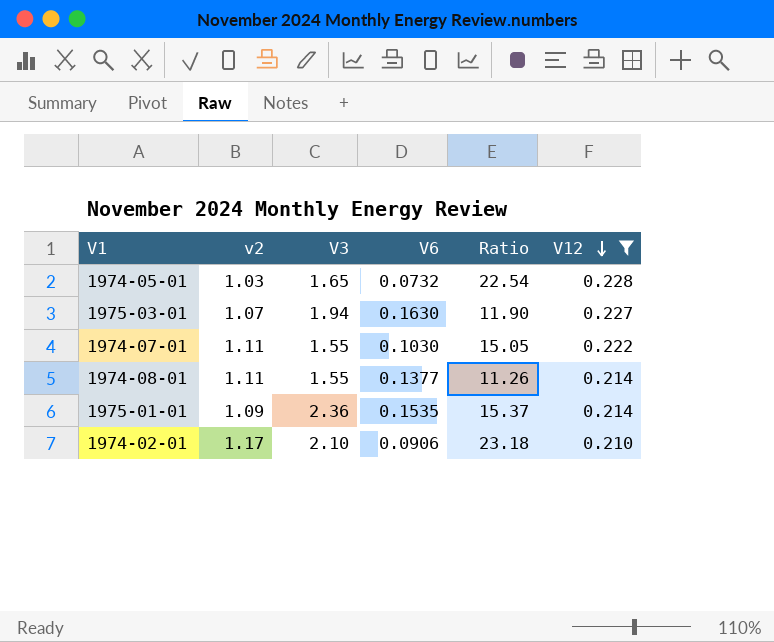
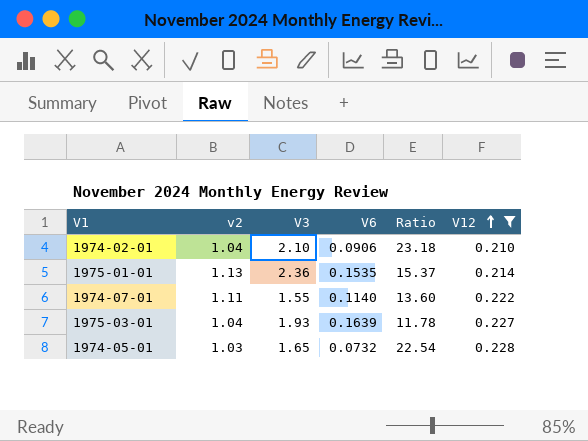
row order: V12 descending -> V12 ascending
row 1974-08-01: 1.11 | 1.55 | 0.1377 | 11.26 | 0.214 -> none
1974-02-01 | v2: 1.17 -> 1.04
1975-01-01 | v2: 1.09 -> 1.13
1974-07-01 | V6: 0.1030 -> 0.1140
1974-07-01 | Ratio: 15.05 -> 13.60
1975-03-01 | v2: 1.07 -> 1.04
1975-03-01 | V3: 1.94 -> 1.93
1975-03-01 | V6: 0.1630 -> 0.1639
1975-03-01 | Ratio: 11.90 -> 11.78

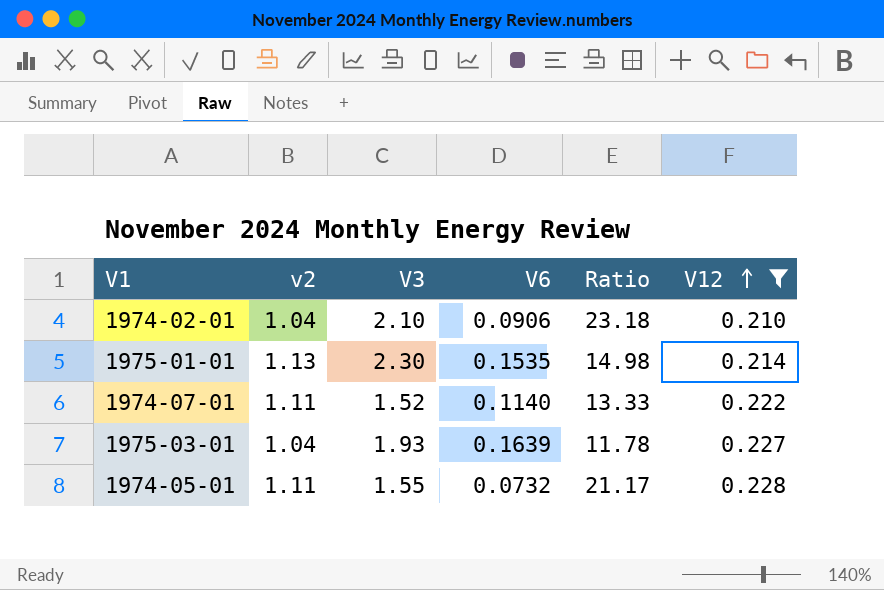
1975-01-01 | V3: 2.36 -> 2.30
1975-01-01 | Ratio: 15.37 -> 14.98
1974-07-01 | V3: 1.55 -> 1.52
1974-07-01 | Ratio: 13.60 -> 13.33
1974-05-01 | v2: 1.03 -> 1.11
1974-05-01 | V3: 1.65 -> 1.55
1974-05-01 | Ratio: 22.54 -> 21.17

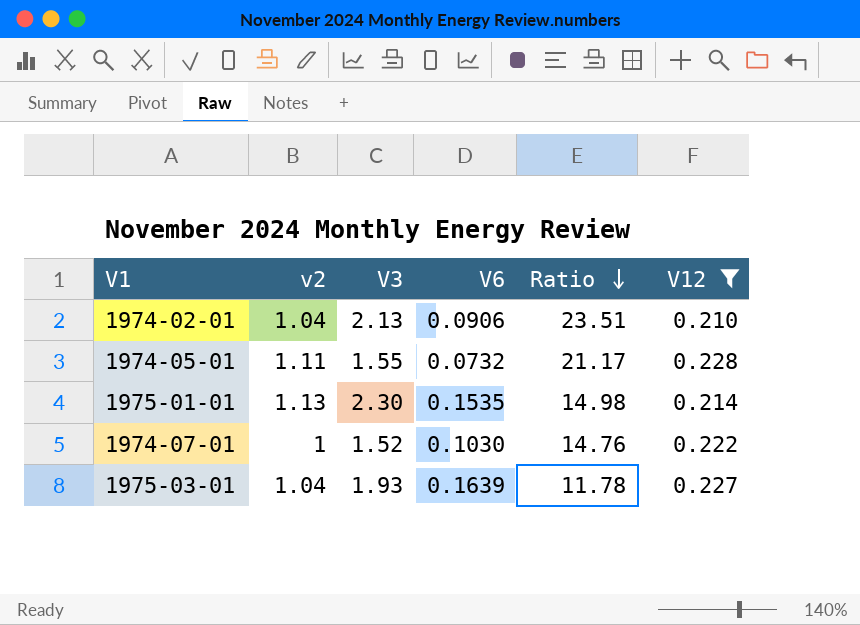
row order: V12 ascending -> Ratio descending
1974-02-01 | V3: 2.10 -> 2.13
1974-02-01 | Ratio: 23.18 -> 23.51
1974-07-01 | v2: 1.11 -> 1
1974-07-01 | V6: 0.1140 -> 0.1030
1974-07-01 | Ratio: 13.33 -> 14.76

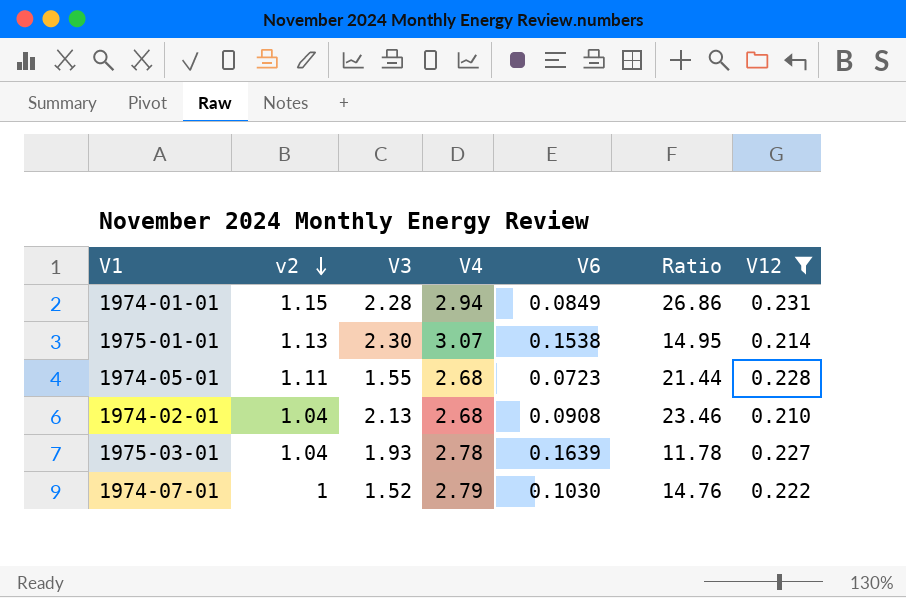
row order: Ratio descending -> v2 descending
column V4 | position: none -> 4
row 1974-01-01: none -> 1.15 | 2.28 | 2.94 | 0.0849 | 26.86 | 0.231
1975-01-01 | V6: 0.1535 -> 0.1538
1975-01-01 | Ratio: 14.98 -> 14.95
1974-05-01 | V6: 0.0732 -> 0.0723
1974-05-01 | Ratio: 21.17 -> 21.44
1974-02-01 | V6: 0.0906 -> 0.0908
1974-02-01 | Ratio: 23.51 -> 23.46

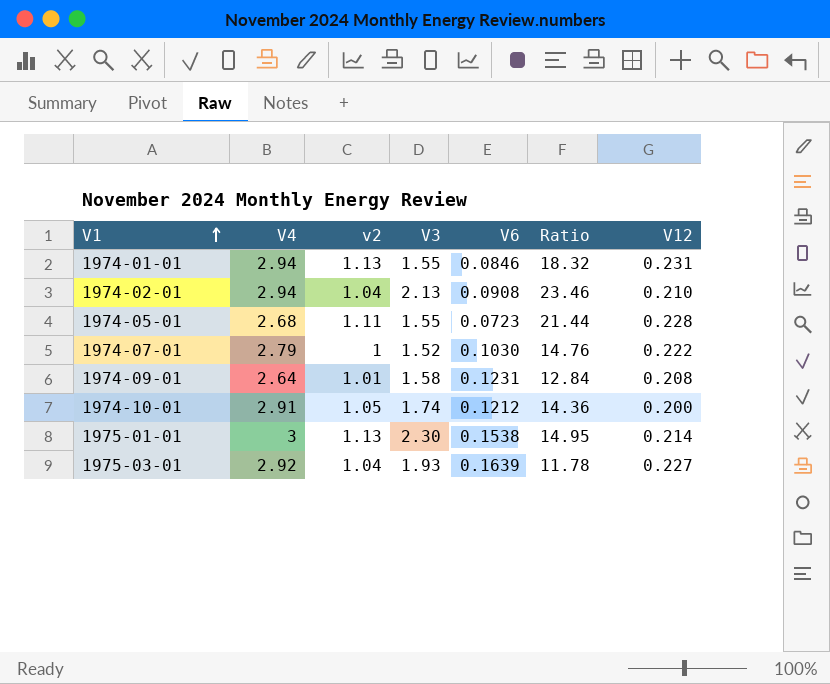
filter: V12 >= 0.210 -> none
row order: v2 descending -> V1 ascending
column V4 | position: 4 -> 2
1974-01-01 | v2: 1.15 -> 1.13
1974-01-01 | V3: 2.28 -> 1.55
1974-01-01 | V6: 0.0849 -> 0.0846
1974-01-01 | Ratio: 26.86 -> 18.32
1974-02-01 | V4: 2.68 -> 2.94
1975-01-01 | V4: 3.07 -> 3
1975-03-01 | V4: 2.78 -> 2.92

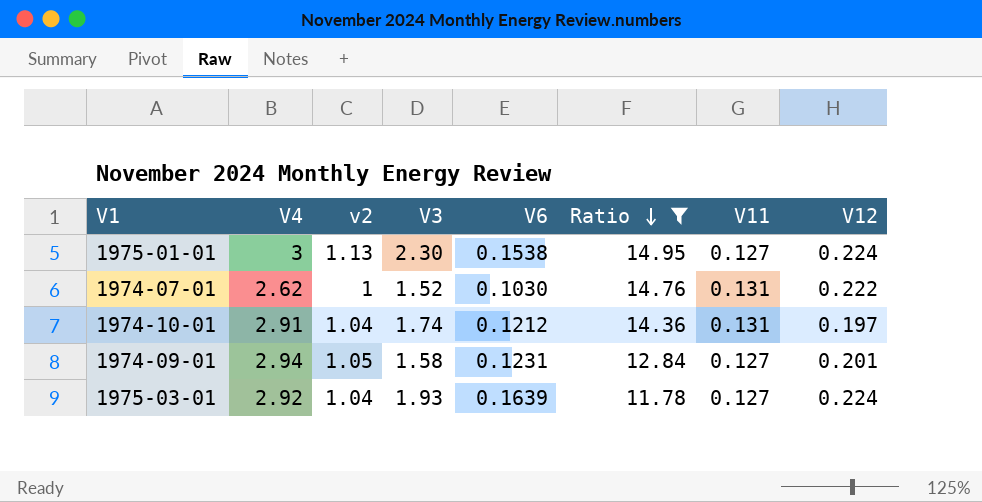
filter: none -> Ratio <= 14.95
row order: V1 ascending -> Ratio descending
column V11 | position: none -> 7
1975-01-01 | V12: 0.214 -> 0.224
1974-07-01 | V4: 2.79 -> 2.62
1974-10-01 | v2: 1.05 -> 1.04
1974-10-01 | V12: 0.200 -> 0.197
1974-09-01 | V4: 2.64 -> 2.94
1974-09-01 | v2: 1.01 -> 1.05
1974-09-01 | V12: 0.208 -> 0.201
1975-03-01 | V12: 0.227 -> 0.224

